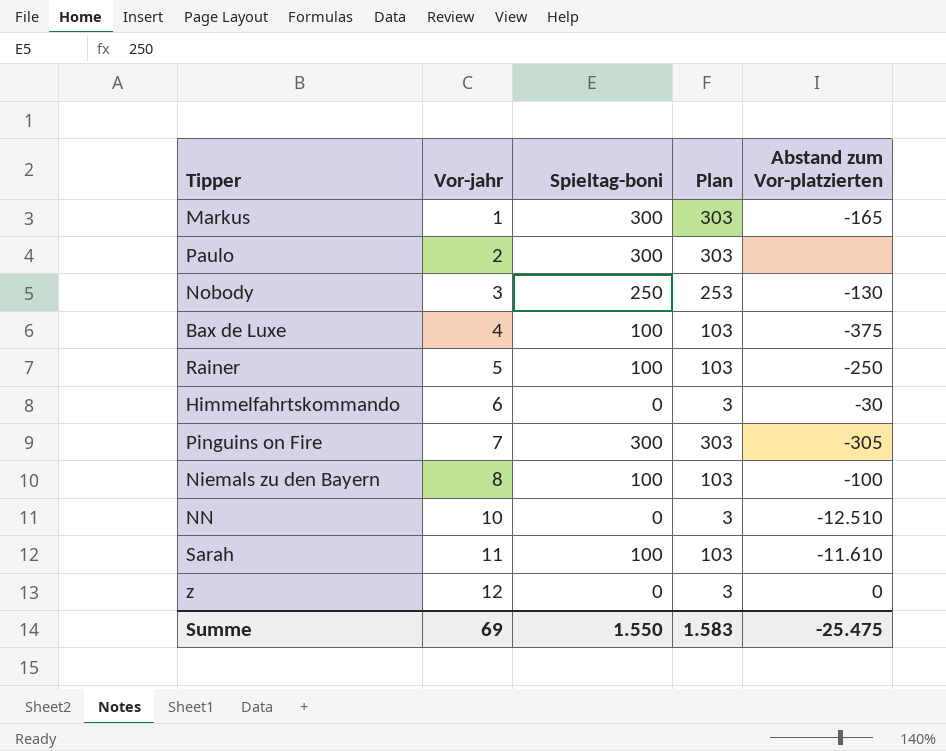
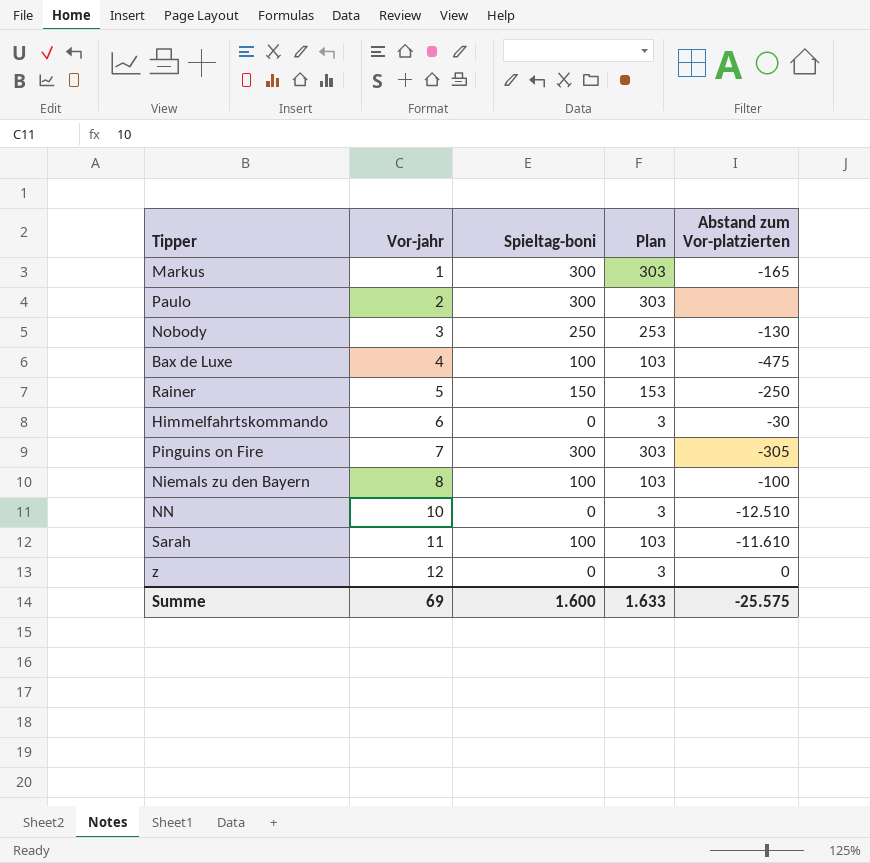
Bax de Luxe | Abstand zum Vor-platzierten: -375 -> -475
Rainer | Spieltag-boni: 100 -> 150
Rainer | Plan: 103 -> 153
Summe | Spieltag-boni: 1.550 -> 1.600
Summe | Plan: 1.583 -> 1.633
Summe | Abstand zum Vor-platzierten: -25.475 -> -25.575

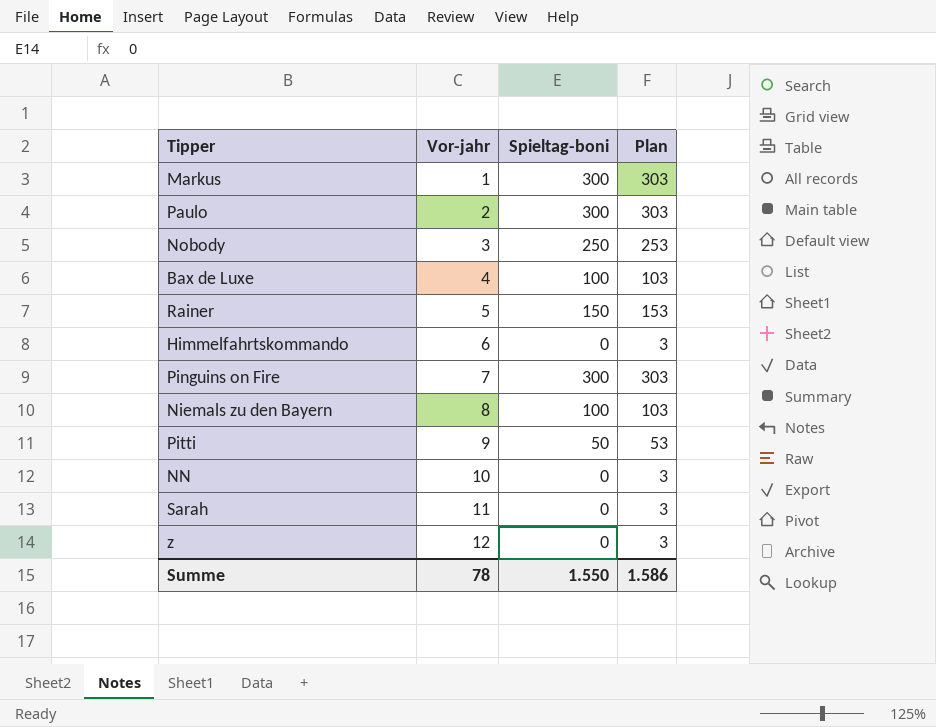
column Abstand zum Vor-platzierten | position: 5 -> none
row Pitti: none -> 9 | 50 | 53
Sarah | Spieltag-boni: 100 -> 0
Sarah | Plan: 103 -> 3
Summe | Vor-jahr: 69 -> 78
Summe | Spieltag-boni: 1.600 -> 1.550
Summe | Plan: 1.633 -> 1.586

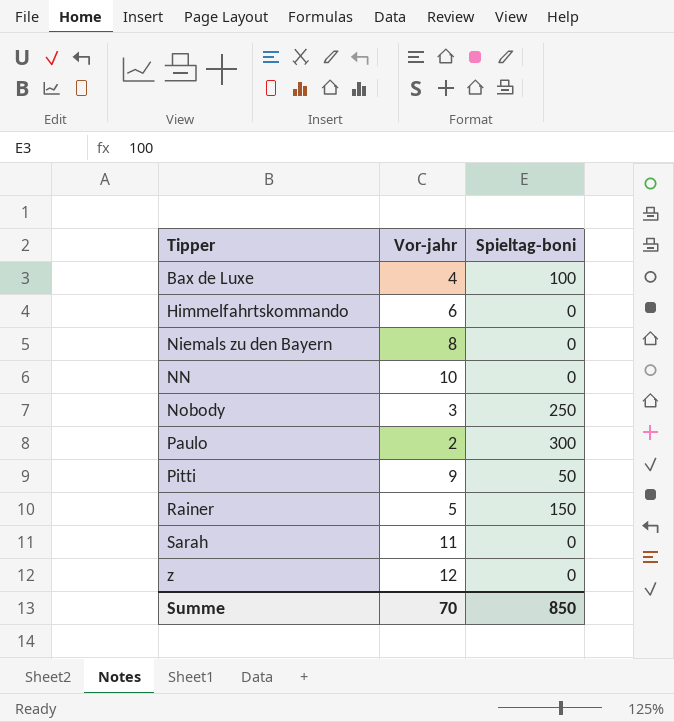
row order: Vor-jahr ascending -> Tipper ascending
column Plan | formula: [Spieltag-boni] + 3 -> none
row Markus: 1 | 300 | 303 -> none
row Pinguins on Fire: 7 | 300 | 303 -> none
Niemals zu den Bayern | Spieltag-boni: 100 -> 0
Summe | Vor-jahr: 78 -> 70
Summe | Spieltag-boni: 1.550 -> 850

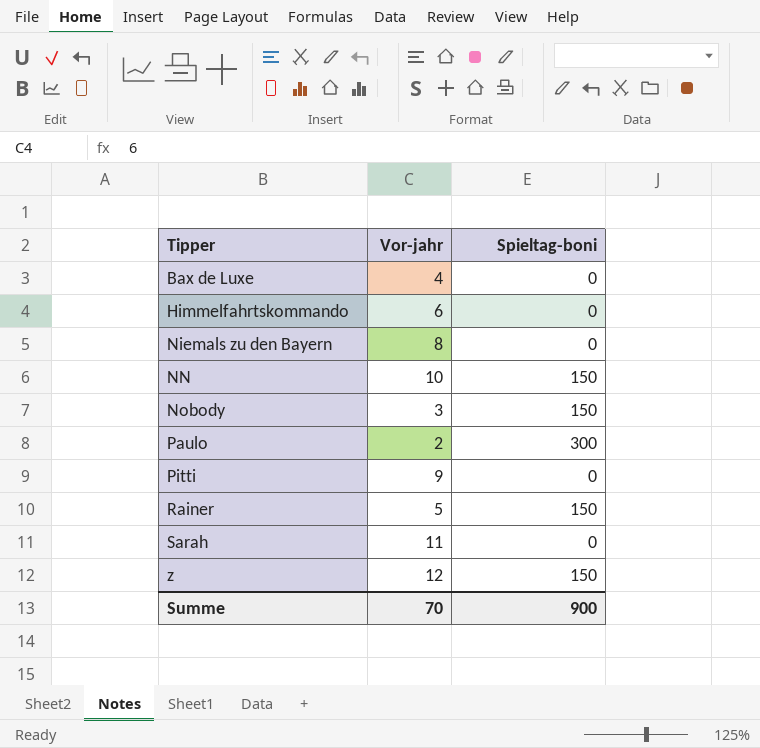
Bax de Luxe | Spieltag-boni: 100 -> 0
NN | Spieltag-boni: 0 -> 150
Nobody | Spieltag-boni: 250 -> 150
Pitti | Spieltag-boni: 50 -> 0
z | Spieltag-boni: 0 -> 150
Summe | Spieltag-boni: 850 -> 900

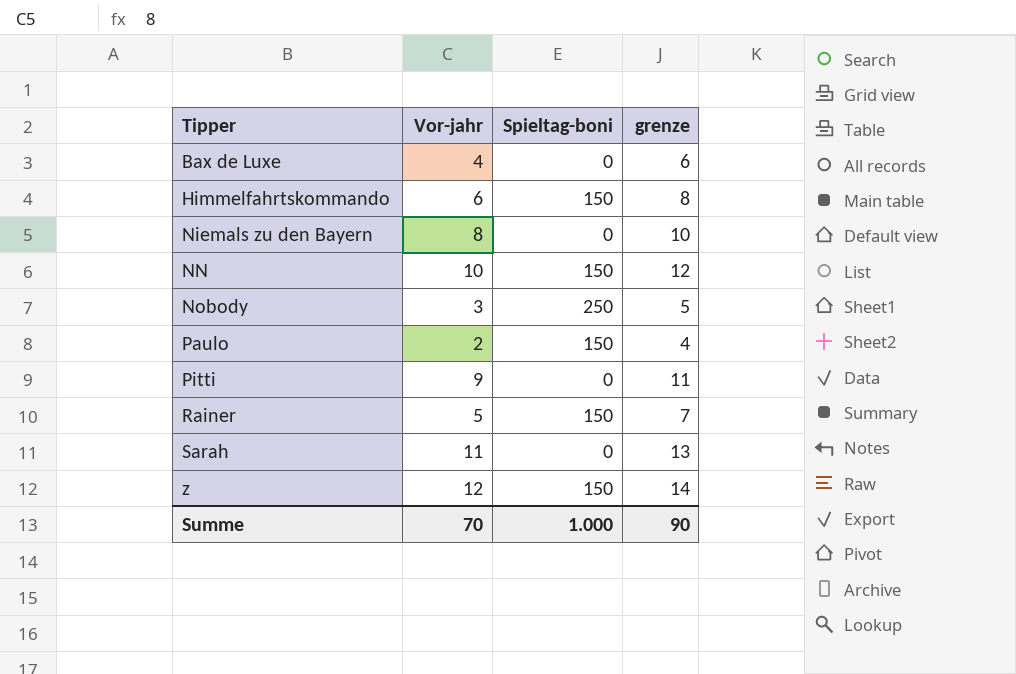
column grenze | formula: none -> [Vor-jahr] + 2
Himmelfahrtskommando | Spieltag-boni: 0 -> 150
Nobody | Spieltag-boni: 150 -> 250
Paulo | Spieltag-boni: 300 -> 150
Summe | Spieltag-boni: 900 -> 1.000

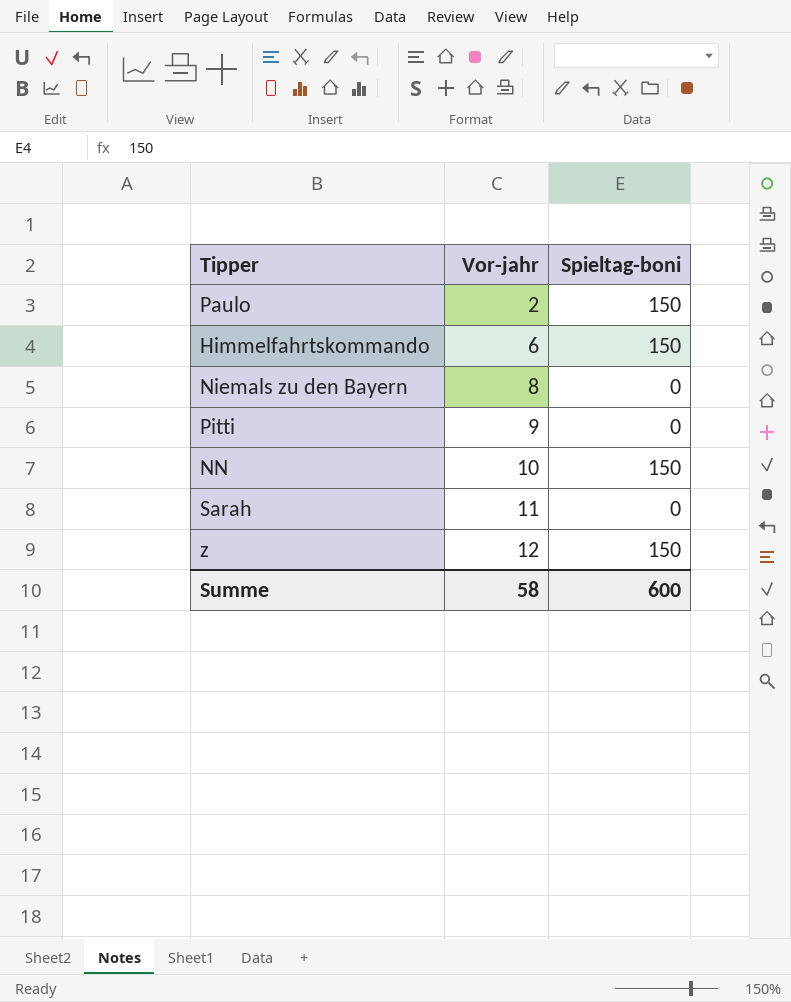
row order: Tipper ascending -> Vor-jahr ascending
column grenze | formula: [Vor-jahr] + 2 -> none
row Bax de Luxe: 4 | 0 | 6 -> none
row Nobody: 3 | 250 | 5 -> none
row Rainer: 5 | 150 | 7 -> none
Summe | Vor-jahr: 70 -> 58
Summe | Spieltag-boni: 1.000 -> 600

